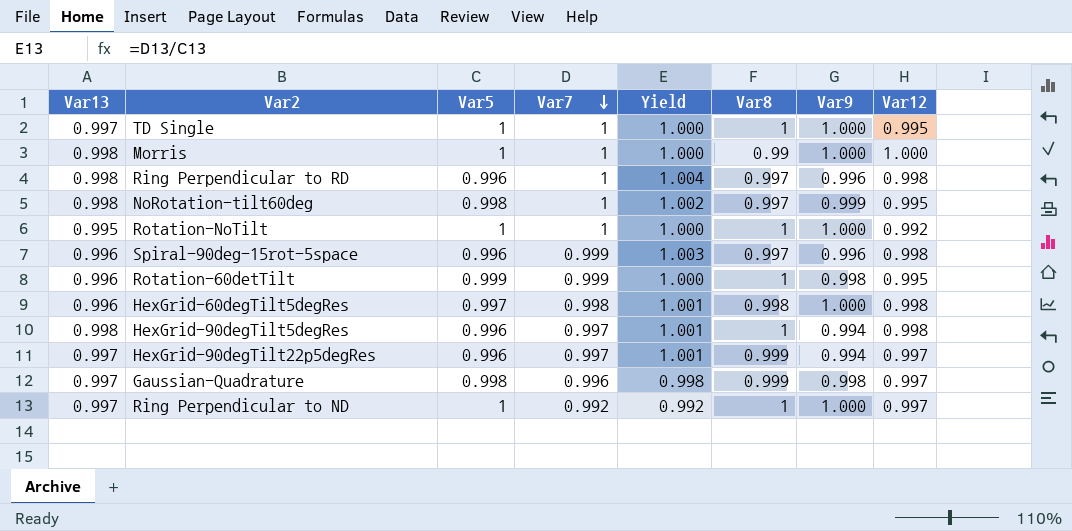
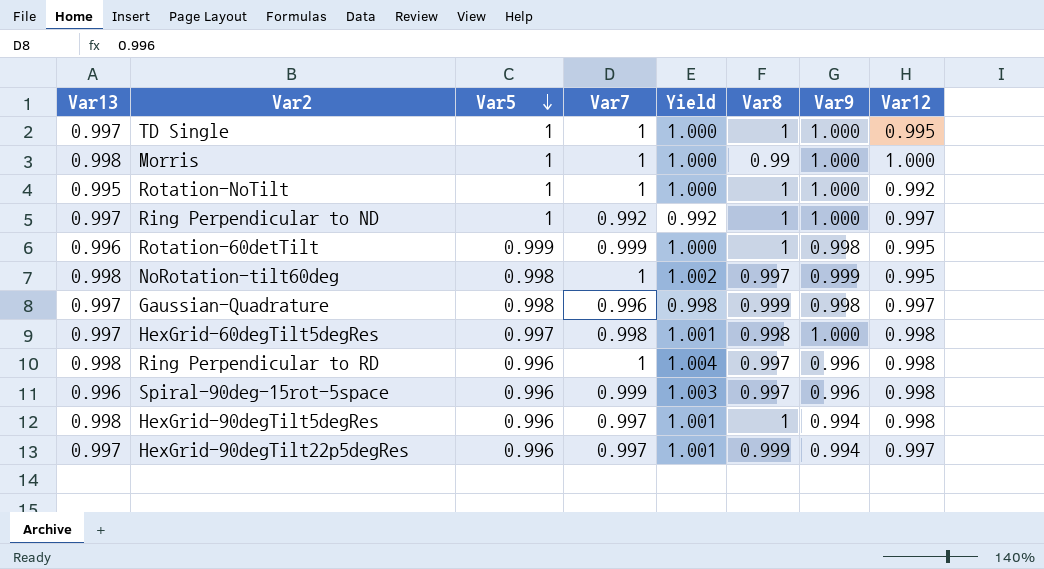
row order: Var7 descending -> Var5 descending
HexGrid-60degTilt5degRes | Var13: 0.996 -> 0.997

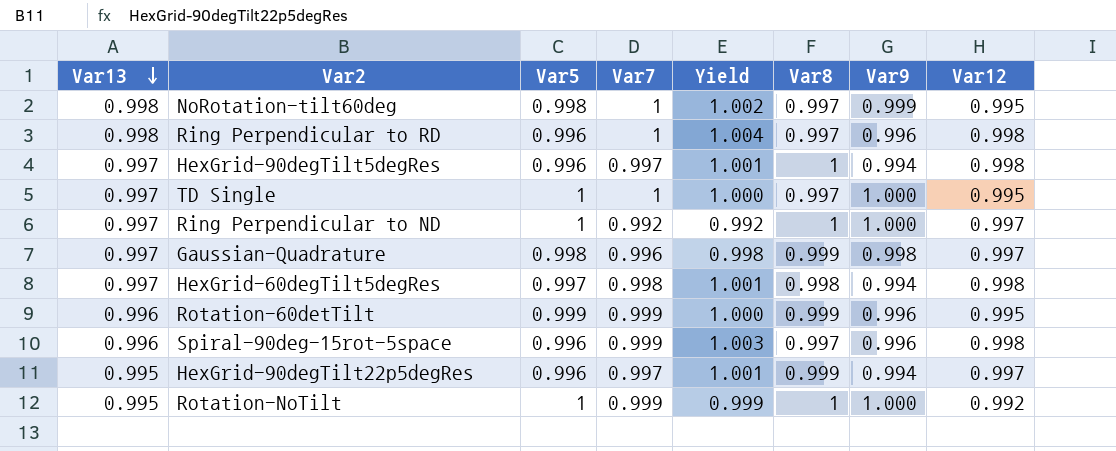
row order: Var5 descending -> Var13 descending
row Morris: 0.998 | 1 | 1 | 1.000 | 0.99 | 1.000 | 1.000 -> none
HexGrid-90degTilt5degRes | Var13: 0.998 -> 0.997
TD Single | Var8: 1 -> 0.997
HexGrid-60degTilt5degRes | Var9: 1.000 -> 0.994
Rotation-60detTilt | Var8: 1 -> 0.999
Rotation-60detTilt | Var9: 0.998 -> 0.996
HexGrid-90degTilt22p5degRes | Var13: 0.997 -> 0.995
Rotation-NoTilt | Var7: 1 -> 0.999
Rotation-NoTilt | Yield: 1.000 -> 0.999

